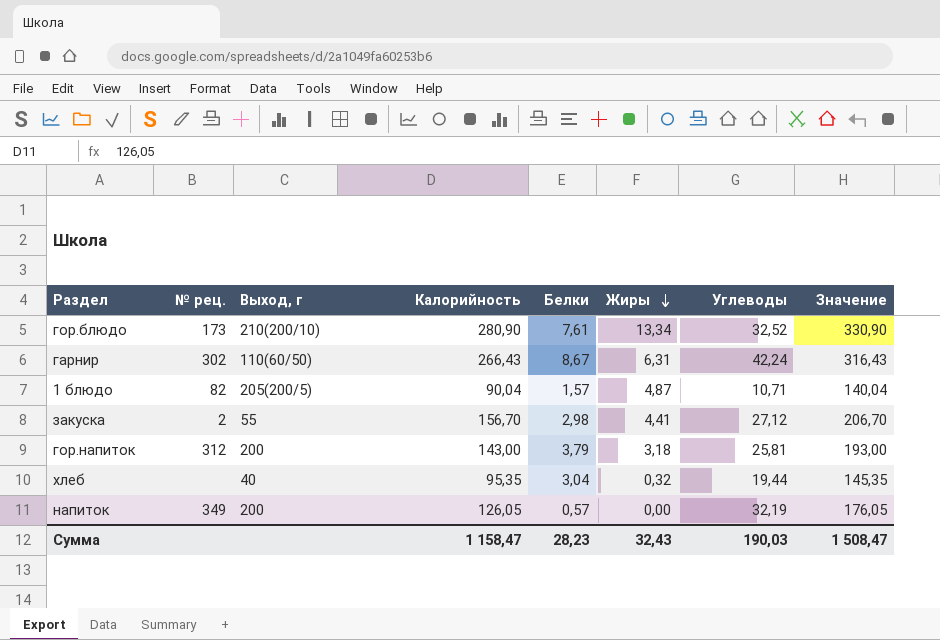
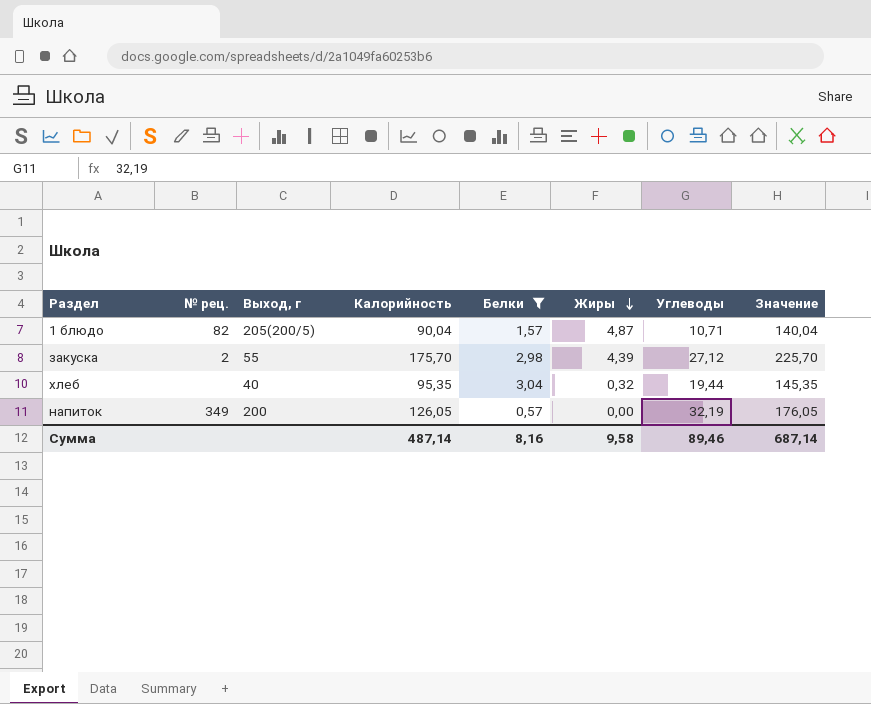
filter: none -> Белки <= 3,04
закуска | Калорийность: 156,70 -> 175,70
закуска | Жиры: 4,41 -> 4,39
закуска | Значение: 206,70 -> 225,70
Сумма | Калорийность: 1 158,47 -> 487,14
Сумма | Белки: 28,23 -> 8,16
Сумма | Жиры: 32,43 -> 9,58
Сумма | Углеводы: 190,03 -> 89,46
Сумма | Значение: 1 508,47 -> 687,14

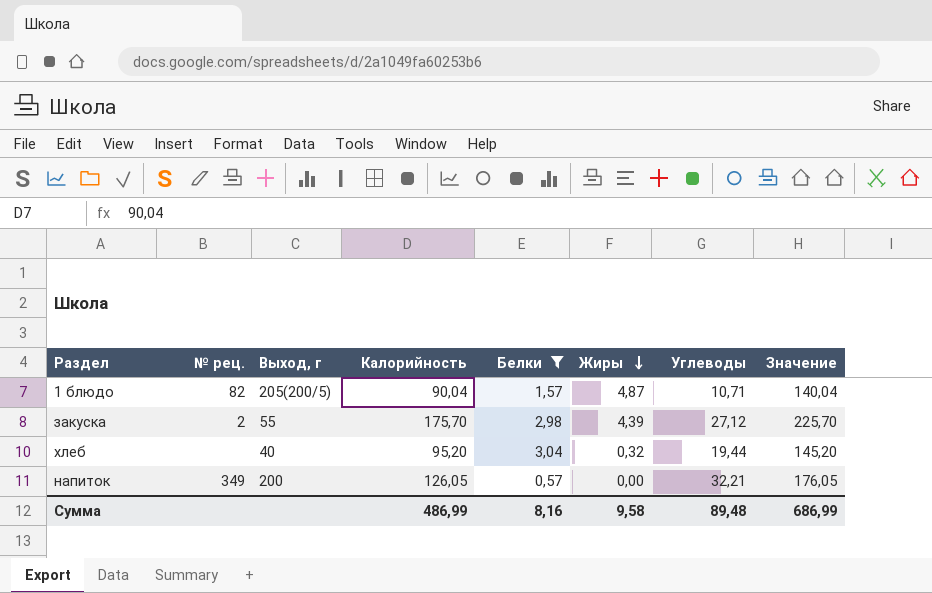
хлеб | Калорийность: 95,35 -> 95,20
хлеб | Значение: 145,35 -> 145,20
напиток | Углеводы: 32,19 -> 32,21
Сумма | Калорийность: 487,14 -> 486,99
Сумма | Углеводы: 89,46 -> 89,48
Сумма | Значение: 687,14 -> 686,99

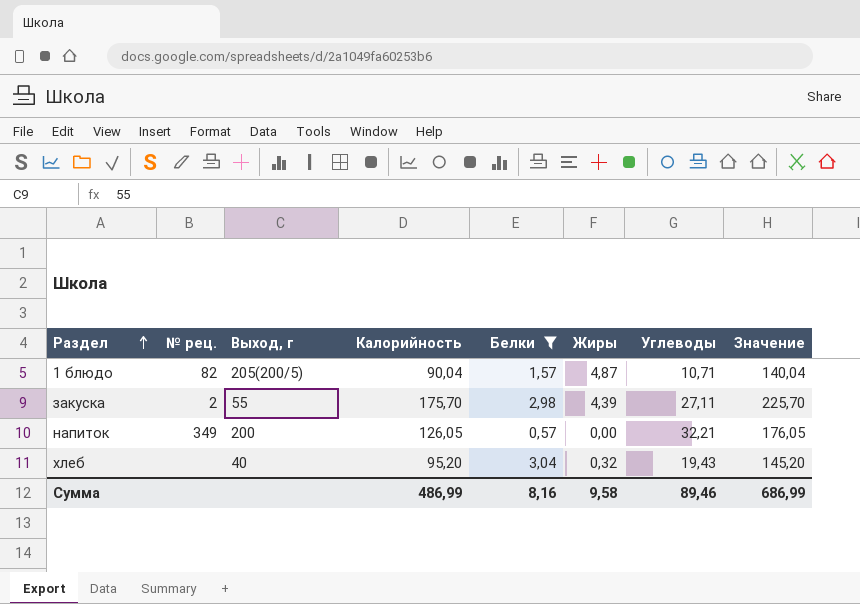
row order: Жиры descending -> Раздел ascending
закуска | Углеводы: 27,12 -> 27,11
хлеб | Углеводы: 19,44 -> 19,43
Сумма | Углеводы: 89,48 -> 89,46

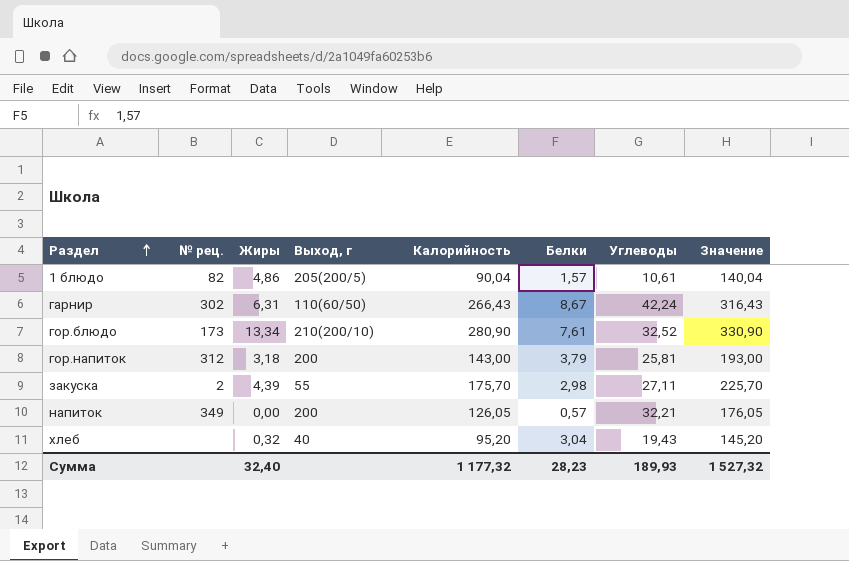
filter: Белки <= 3,04 -> none
column Жиры | position: 6 -> 3
1 блюдо | Жиры: 4,87 -> 4,86
1 блюдо | Углеводы: 10,71 -> 10,61
Сумма | Жиры: 9,58 -> 32,40
Сумма | Калорийность: 486,99 -> 1 177,32
Сумма | Белки: 8,16 -> 28,23
Сумма | Углеводы: 89,46 -> 189,93
Сумма | Значение: 686,99 -> 1 527,32

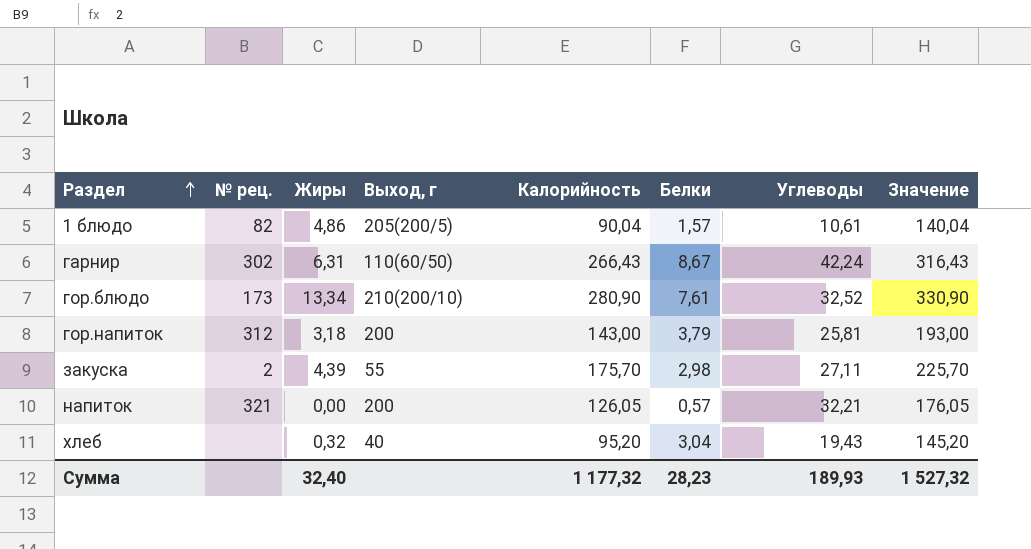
напиток | № рец.: 349 -> 321

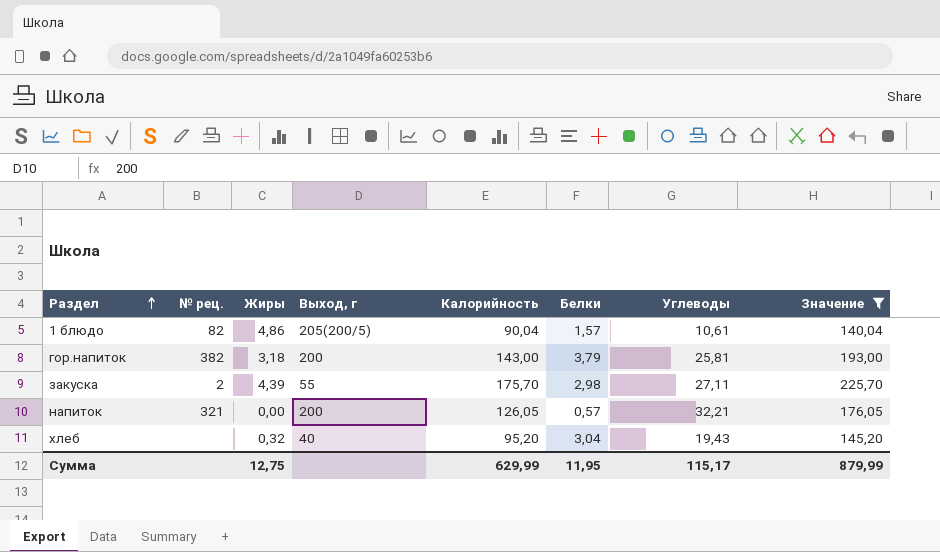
filter: none -> Значение <= 225,70
гор.напиток | № рец.: 312 -> 382
Сумма | Жиры: 32,40 -> 12,75
Сумма | Калорийность: 1 177,32 -> 629,99
Сумма | Белки: 28,23 -> 11,95
Сумма | Углеводы: 189,93 -> 115,17
Сумма | Значение: 1 527,32 -> 879,99

